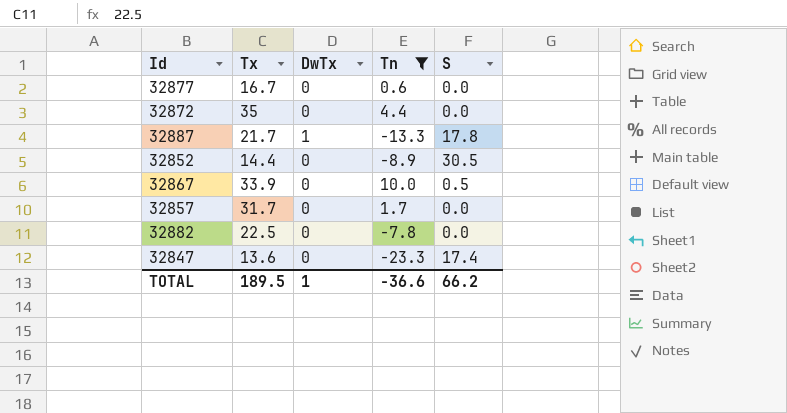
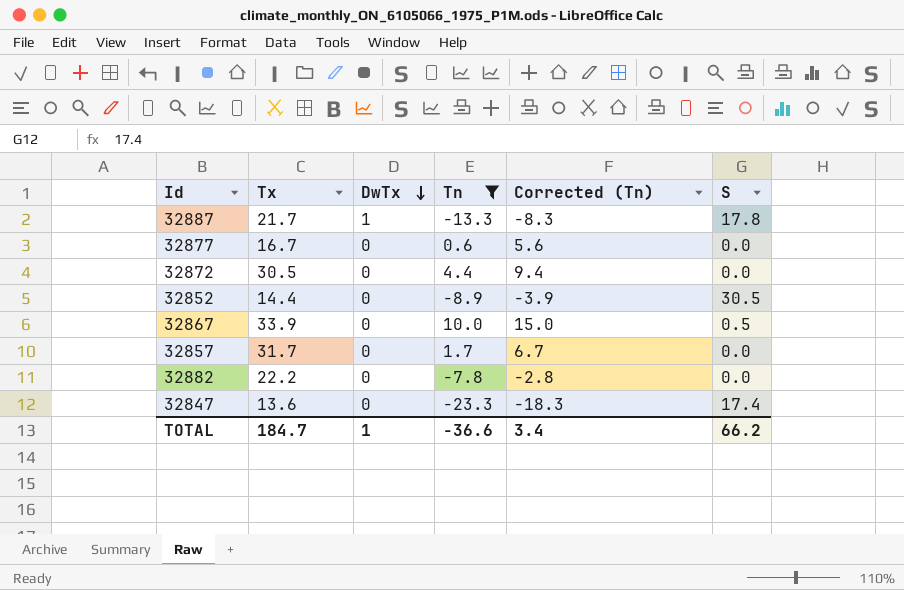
row order: none -> DwTx descending
column Corrected (Tn) | formula: none -> [Tn] + 5
32872 | Tx: 35 -> 30.5
32882 | Tx: 22.5 -> 22.2
TOTAL | Tx: 189.5 -> 184.7

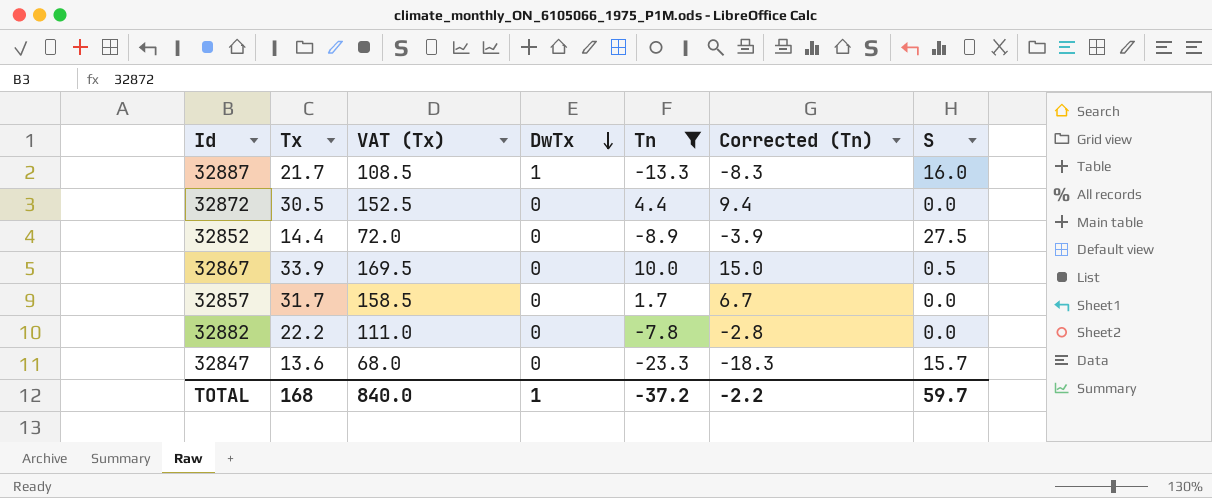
column VAT (Tx) | formula: none -> [Tx] * 5
row 32877: 16.7 | 0 | 0.6 | 5.6 | 0.0 -> none
32887 | S: 17.8 -> 16.0
32852 | S: 30.5 -> 27.5
32847 | S: 17.4 -> 15.7
TOTAL | Tx: 184.7 -> 168
TOTAL | Tn: -36.6 -> -37.2
TOTAL | Corrected (Tn): 3.4 -> -2.2
TOTAL | S: 66.2 -> 59.7

